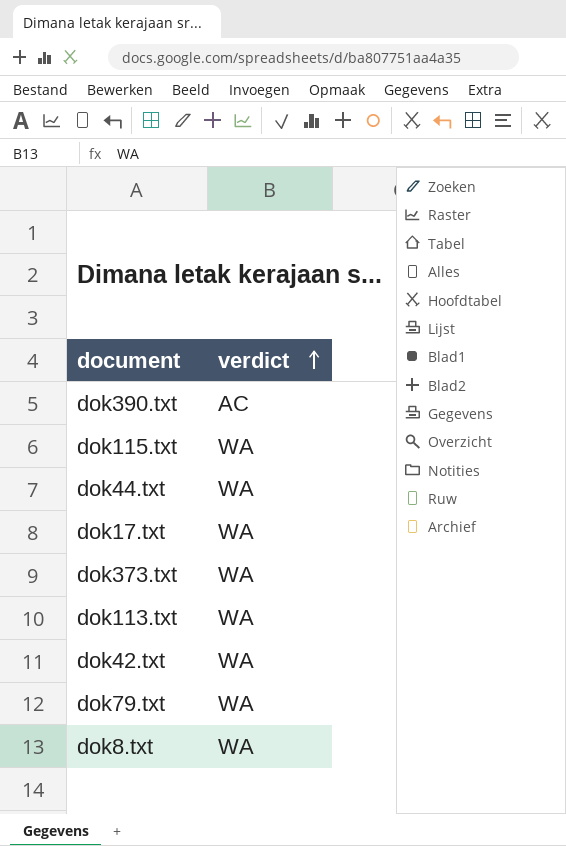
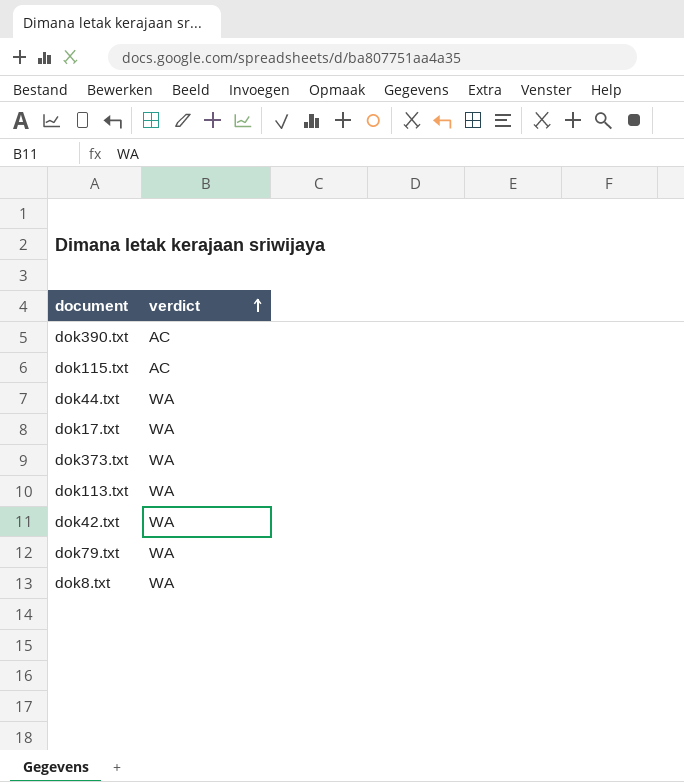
dok115.txt | verdict: WA -> AC

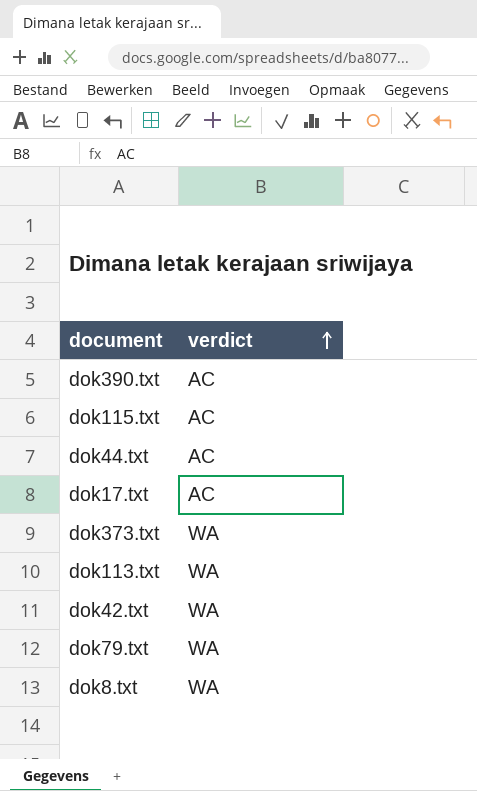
dok44.txt | verdict: WA -> AC
dok17.txt | verdict: WA -> AC

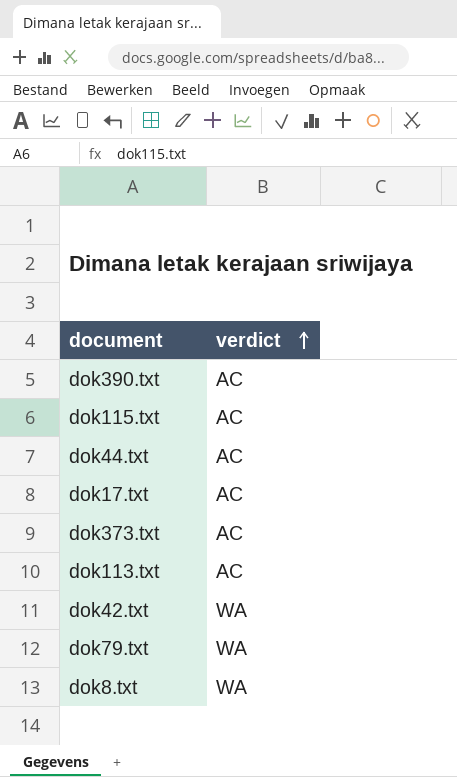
dok373.txt | verdict: WA -> AC
dok113.txt | verdict: WA -> AC

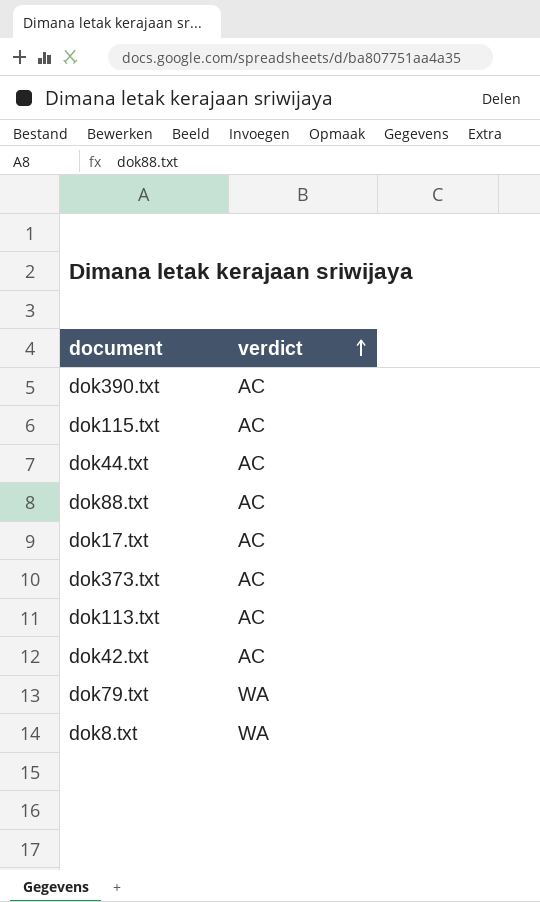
row dok88.txt: none -> AC
dok42.txt | verdict: WA -> AC

